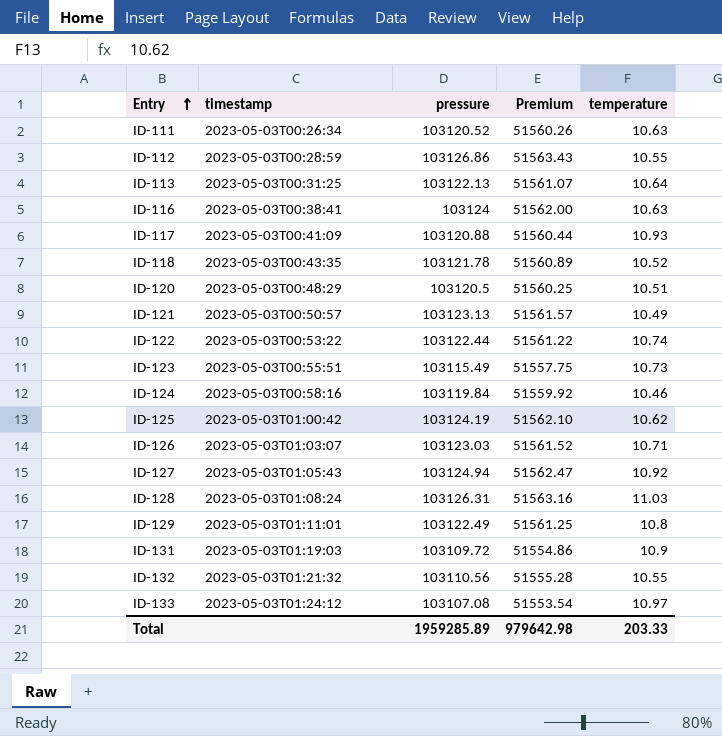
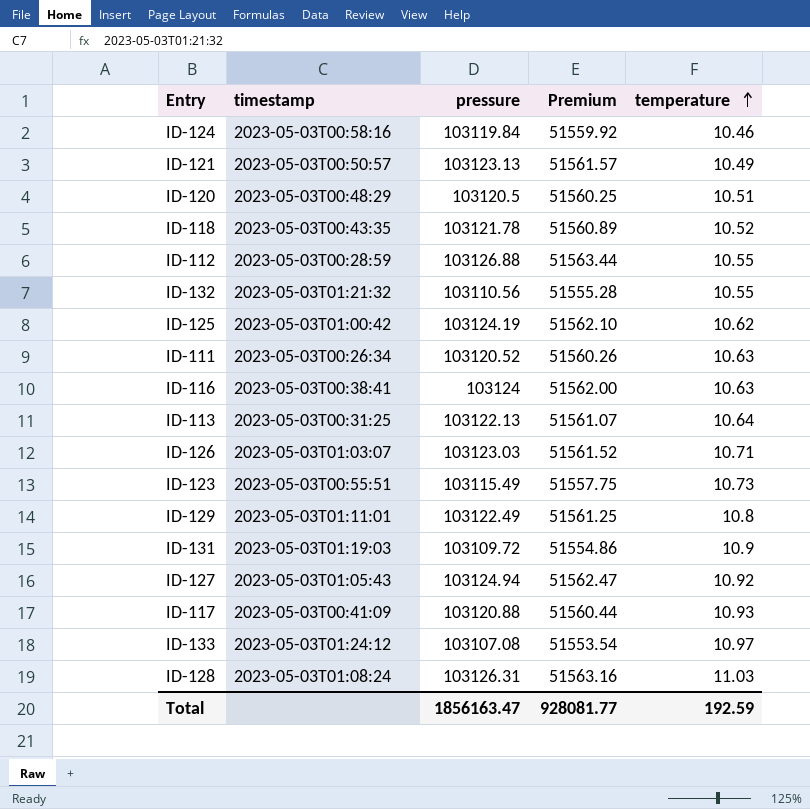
row order: Entry ascending -> temperature ascending
row ID-122: 2023-05-03T00:53:22 | 103122.44 | 51561.22 | 10.74 -> none
ID-112 | pressure: 103126.86 -> 103126.88
ID-112 | Premium: 51563.43 -> 51563.44
Total | pressure: 1959285.89 -> 1856163.47
Total | Premium: 979642.98 -> 928081.77
Total | temperature: 203.33 -> 192.59

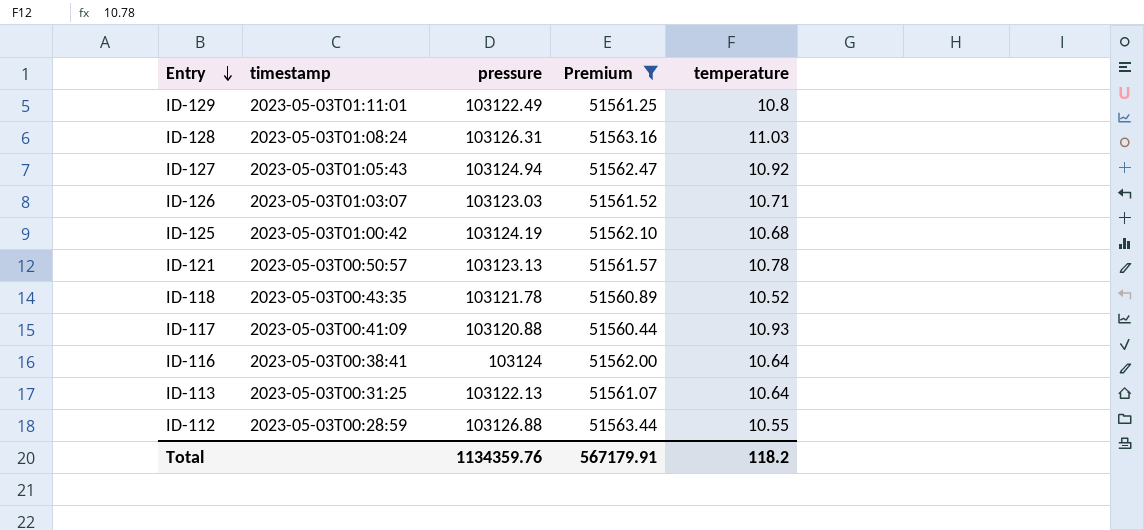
filter: none -> Premium >= 51560.44
row order: temperature ascending -> Entry descending
ID-125 | temperature: 10.62 -> 10.68
ID-121 | temperature: 10.49 -> 10.78
ID-116 | temperature: 10.63 -> 10.64
Total | pressure: 1856163.47 -> 1134359.76
Total | Premium: 928081.77 -> 567179.91
Total | temperature: 192.59 -> 118.2

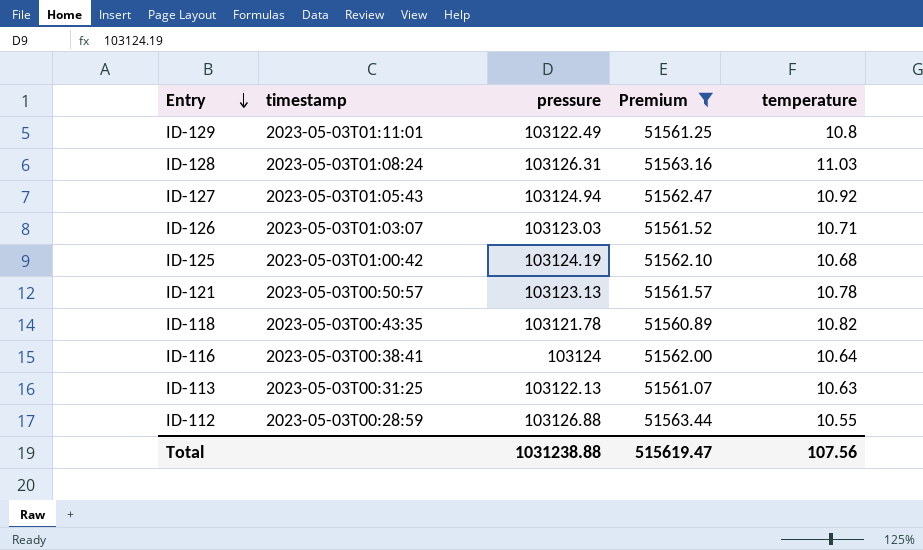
row ID-117: 2023-05-03T00:41:09 | 103120.88 | 51560.44 | 10.93 -> none
ID-118 | temperature: 10.52 -> 10.82
ID-113 | temperature: 10.64 -> 10.63
Total | pressure: 1134359.76 -> 1031238.88
Total | Premium: 567179.91 -> 515619.47
Total | temperature: 118.2 -> 107.56

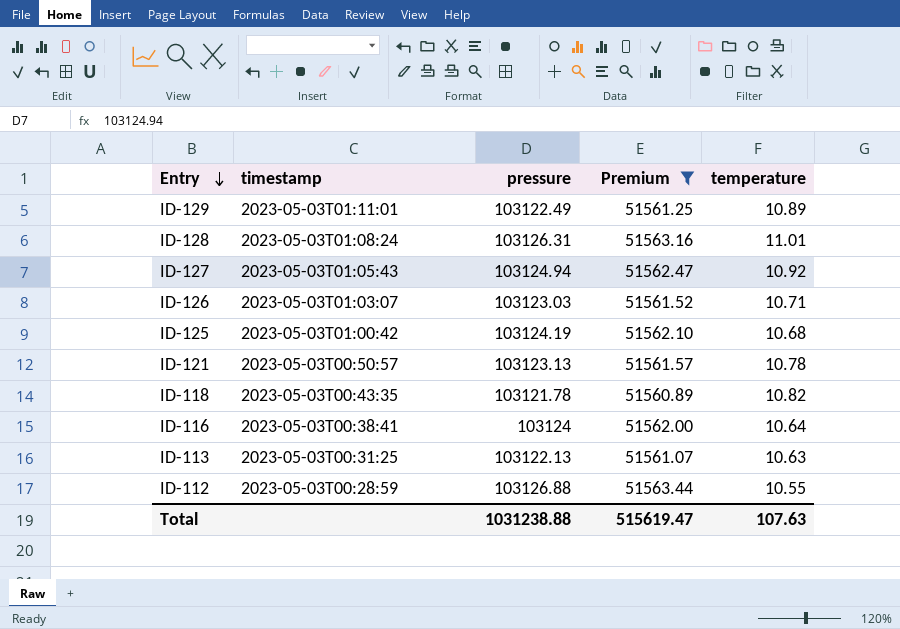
ID-129 | temperature: 10.8 -> 10.89
ID-128 | temperature: 11.03 -> 11.01
Total | temperature: 107.56 -> 107.63

